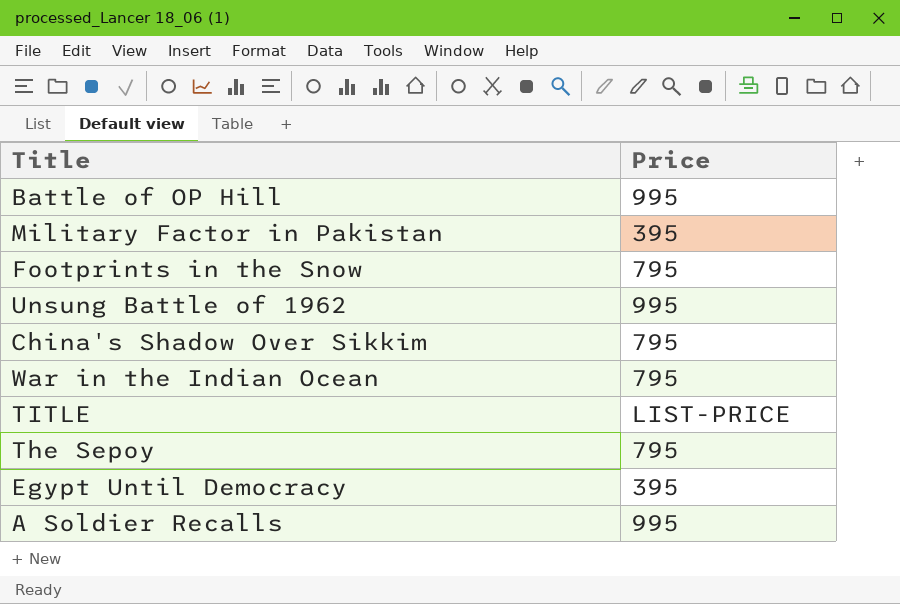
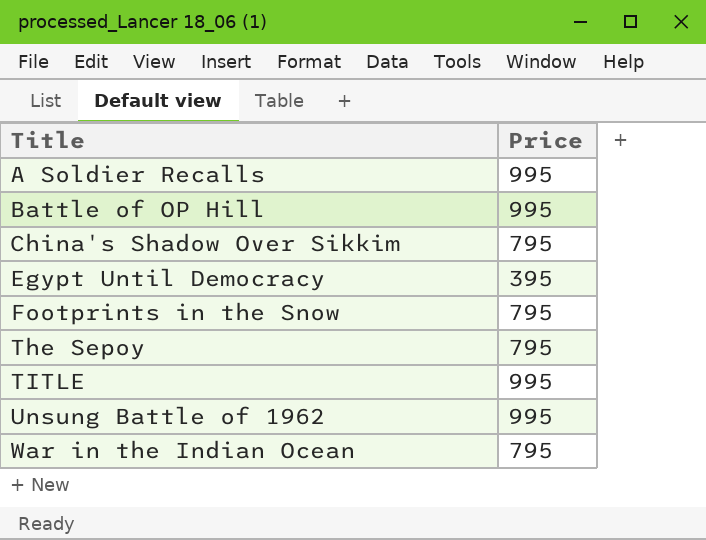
row order: none -> Title ascending
row Military Factor in Pakistan: 395 -> none
TITLE | Price: LIST-PRICE -> 995

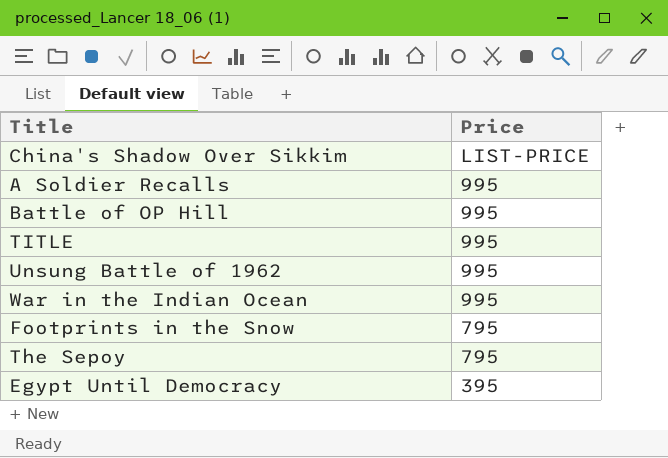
row order: Title ascending -> Price descending
China's Shadow Over Sikkim | Price: 795 -> LIST-PRICE
War in the Indian Ocean | Price: 795 -> 995

